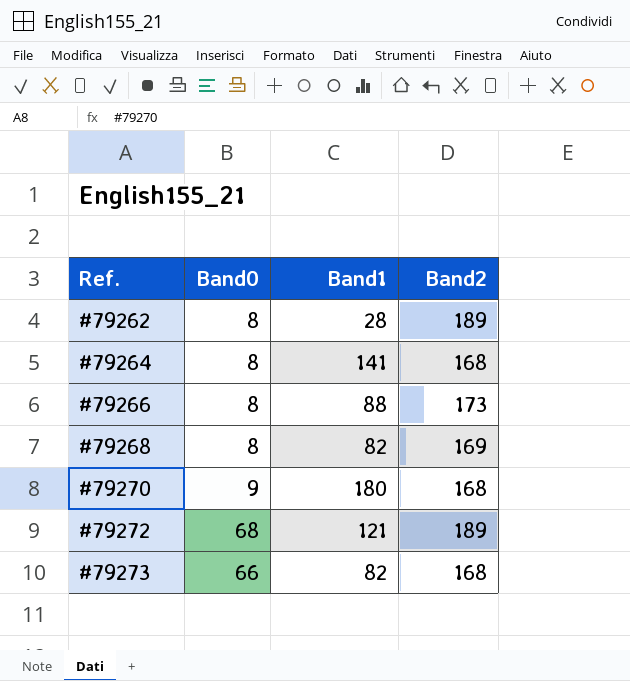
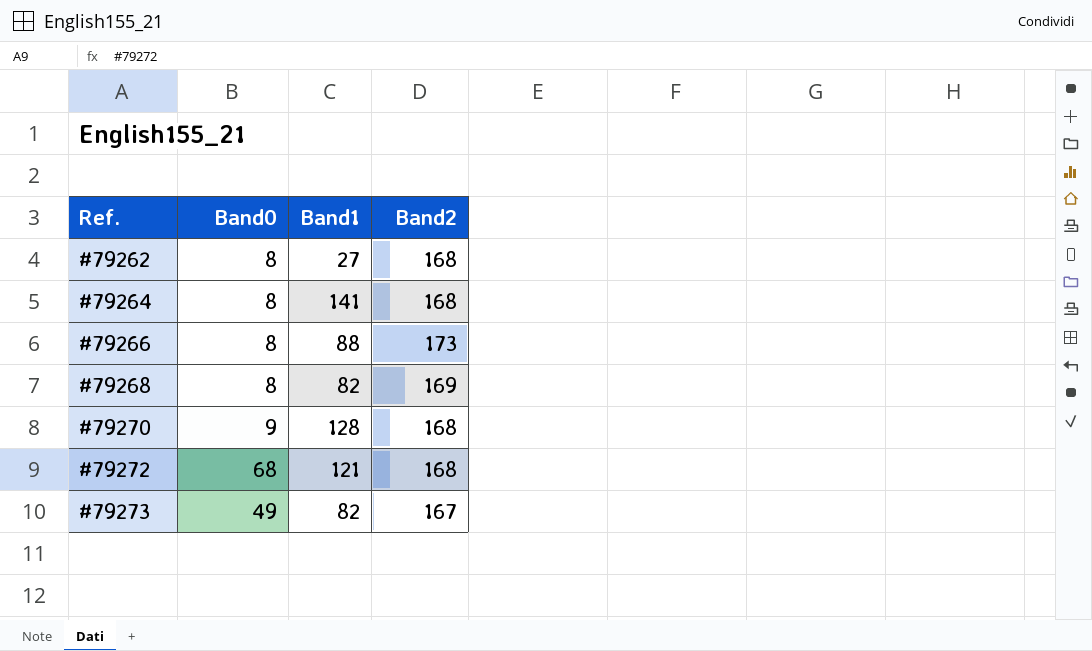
#79262 | Band1: 28 -> 27
#79262 | Band2: 189 -> 168
#79270 | Band1: 180 -> 128
#79272 | Band2: 189 -> 168
#79273 | Band0: 66 -> 49
#79273 | Band2: 168 -> 167

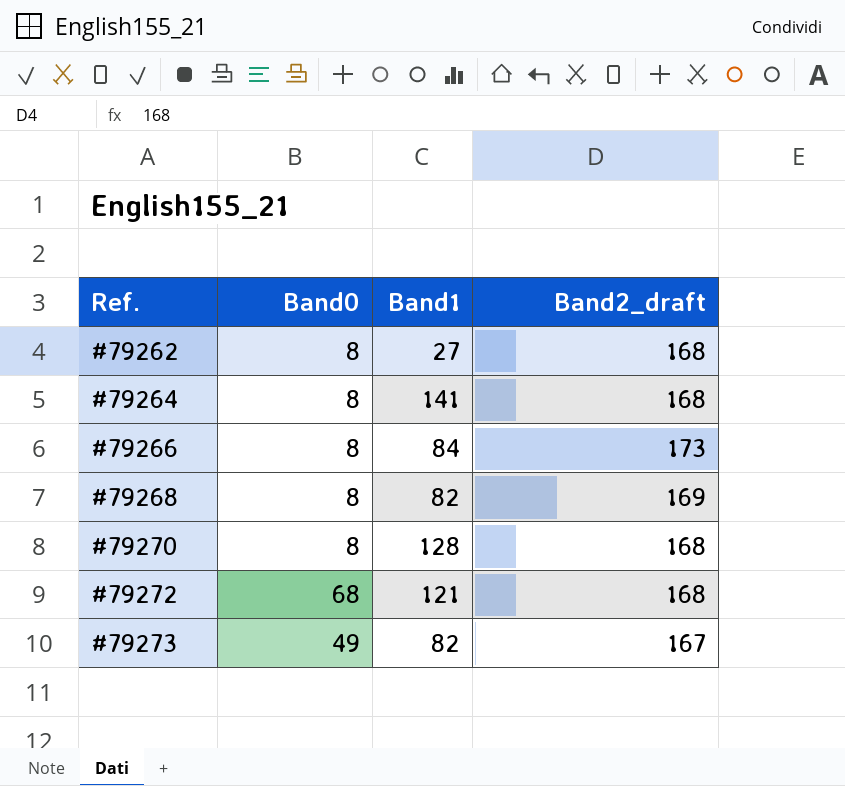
column name: Band2 -> Band2_draft
#79266 | Band1: 88 -> 84
#79270 | Band0: 9 -> 8

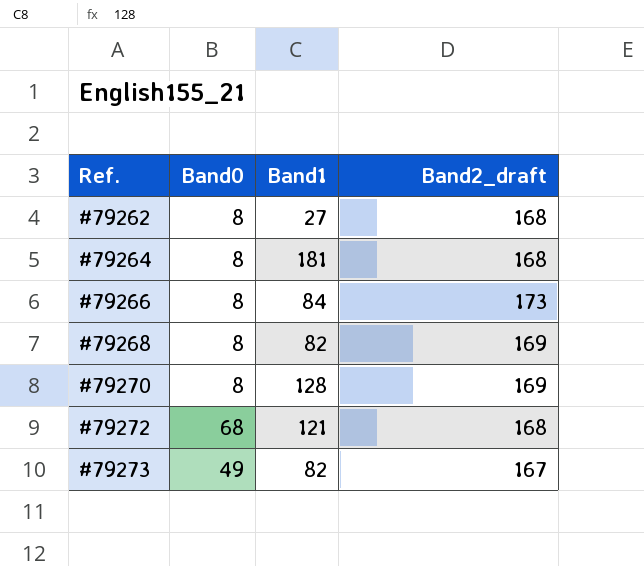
#79264 | Band1: 141 -> 181
#79270 | Band2_draft: 168 -> 169

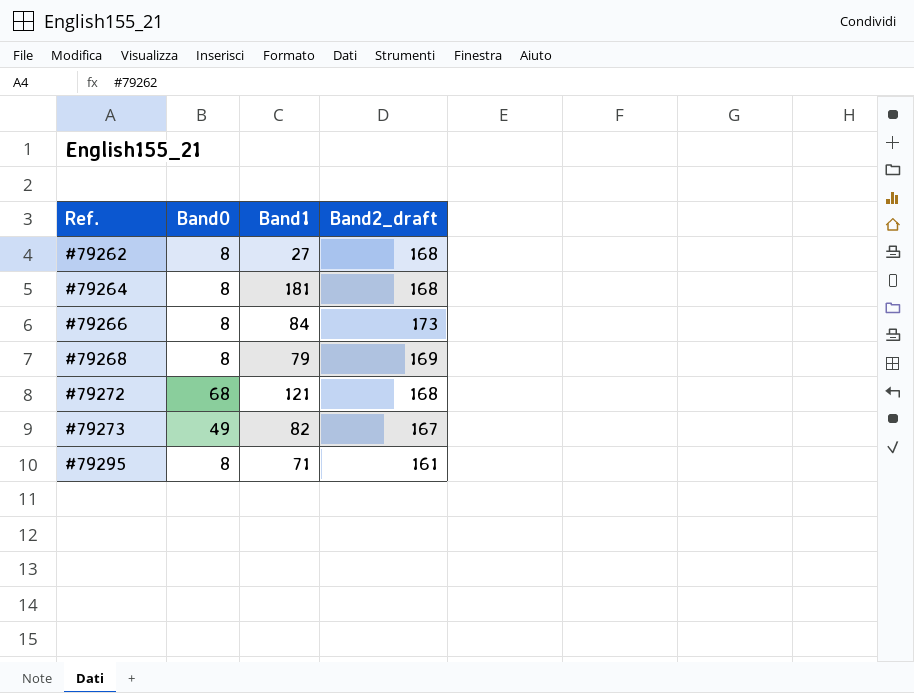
row #79270: 8 | 128 | 169 -> none
#79268 | Band1: 82 -> 79
row #79295: none -> 8 | 71 | 161

